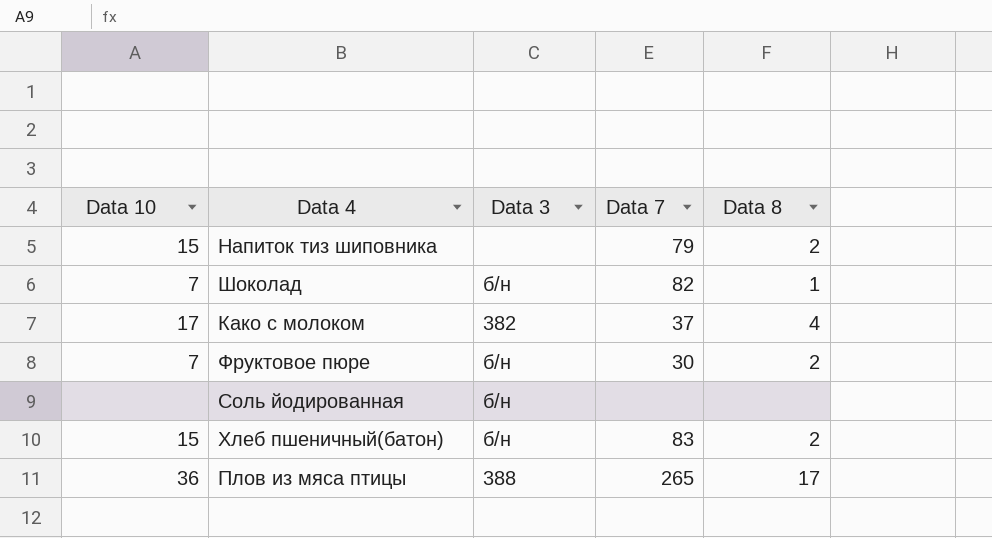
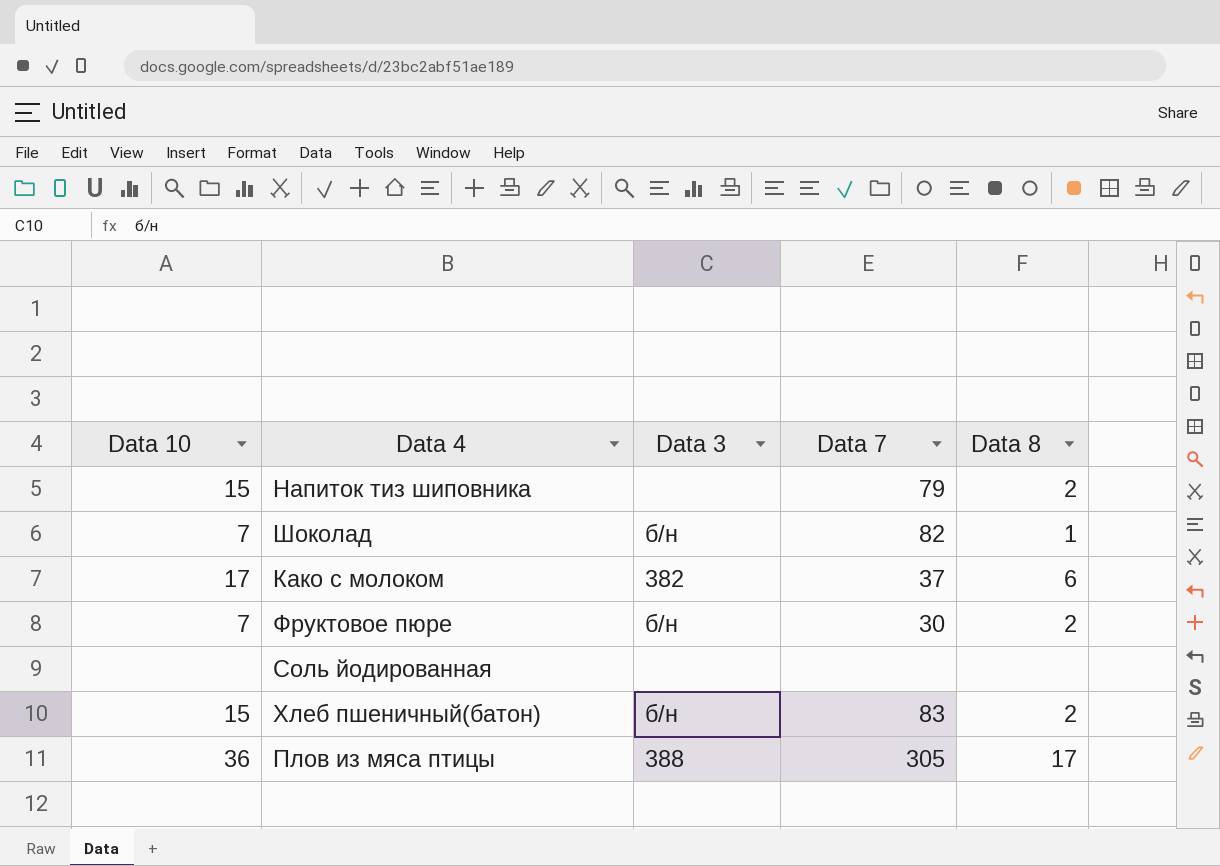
Како с молоком | Data 8: 4 -> 6
Соль йодированная | Data 3: б/н -> none
Плов из мяса птицы | Data 7: 265 -> 305

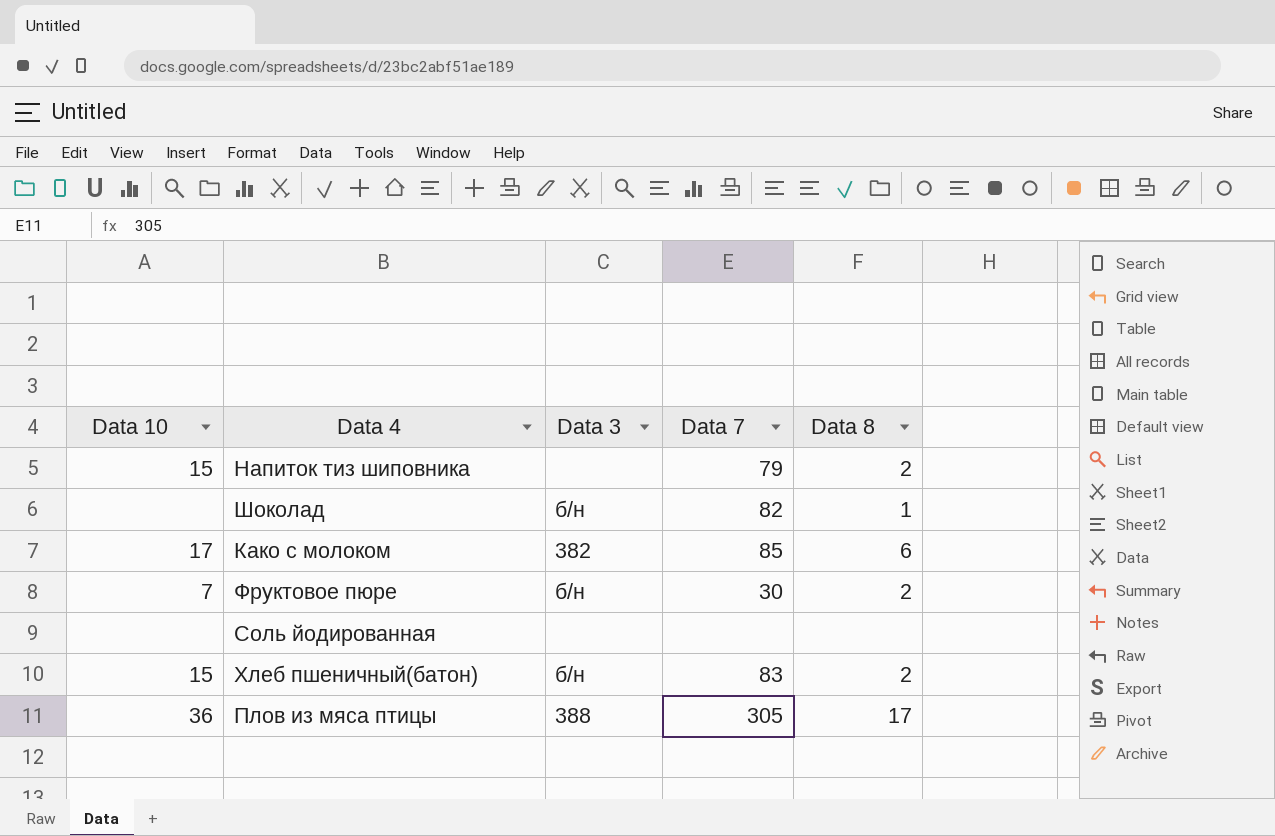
Шоколад | Data 10: 7 -> none
Како с молоком | Data 7: 37 -> 85

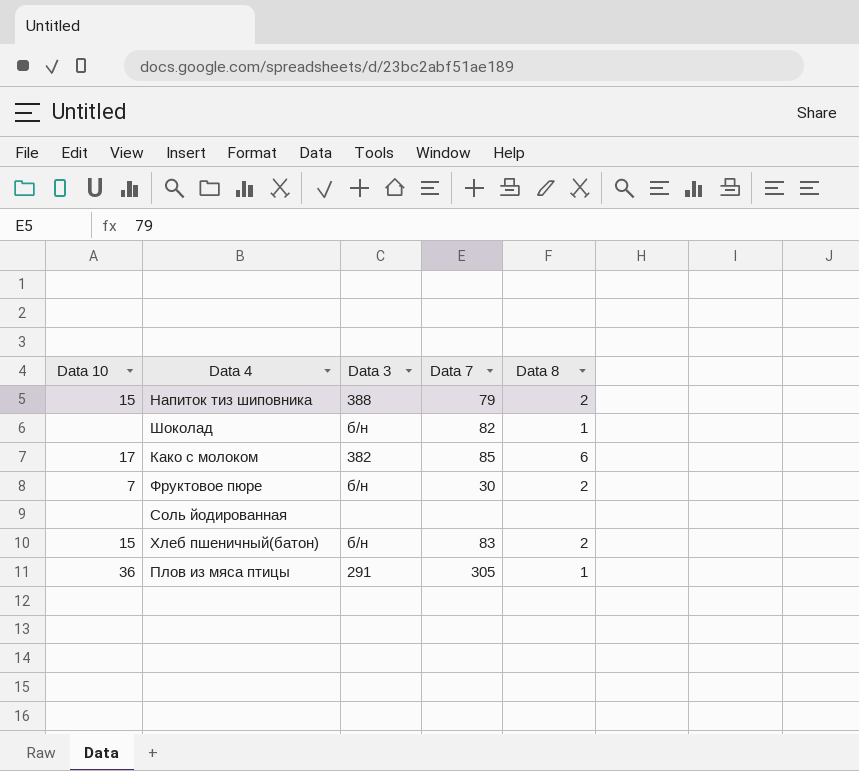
Напиток тиз шиповника | Data 3: none -> 388
Плов из мяса птицы | Data 3: 388 -> 291
Плов из мяса птицы | Data 8: 17 -> 1

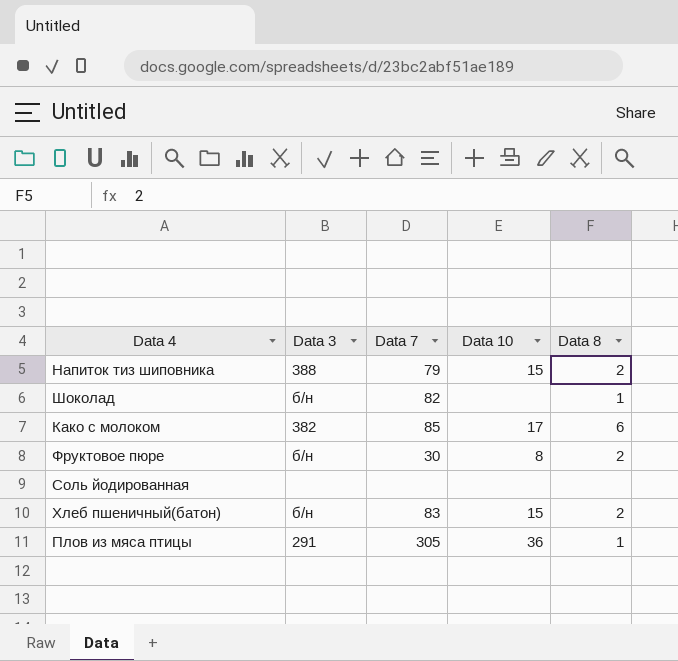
column Data 10 | position: 1 -> 4
Фруктовое пюре | Data 10: 7 -> 8

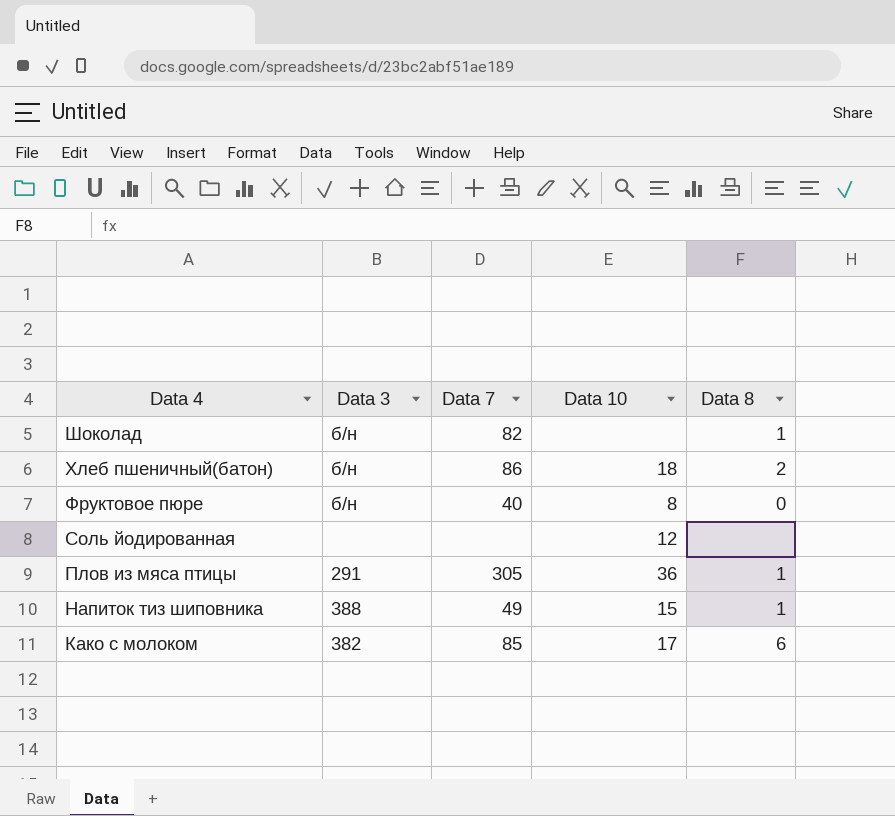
row order: none -> Data 4 descending
Хлеб пшеничный(батон) | Data 7: 83 -> 86
Хлеб пшеничный(батон) | Data 10: 15 -> 18
Фруктовое пюре | Data 7: 30 -> 40
Фруктовое пюре | Data 8: 2 -> 0
Соль йодированная | Data 10: none -> 12
Напиток тиз шиповника | Data 7: 79 -> 49
Напиток тиз шиповника | Data 8: 2 -> 1

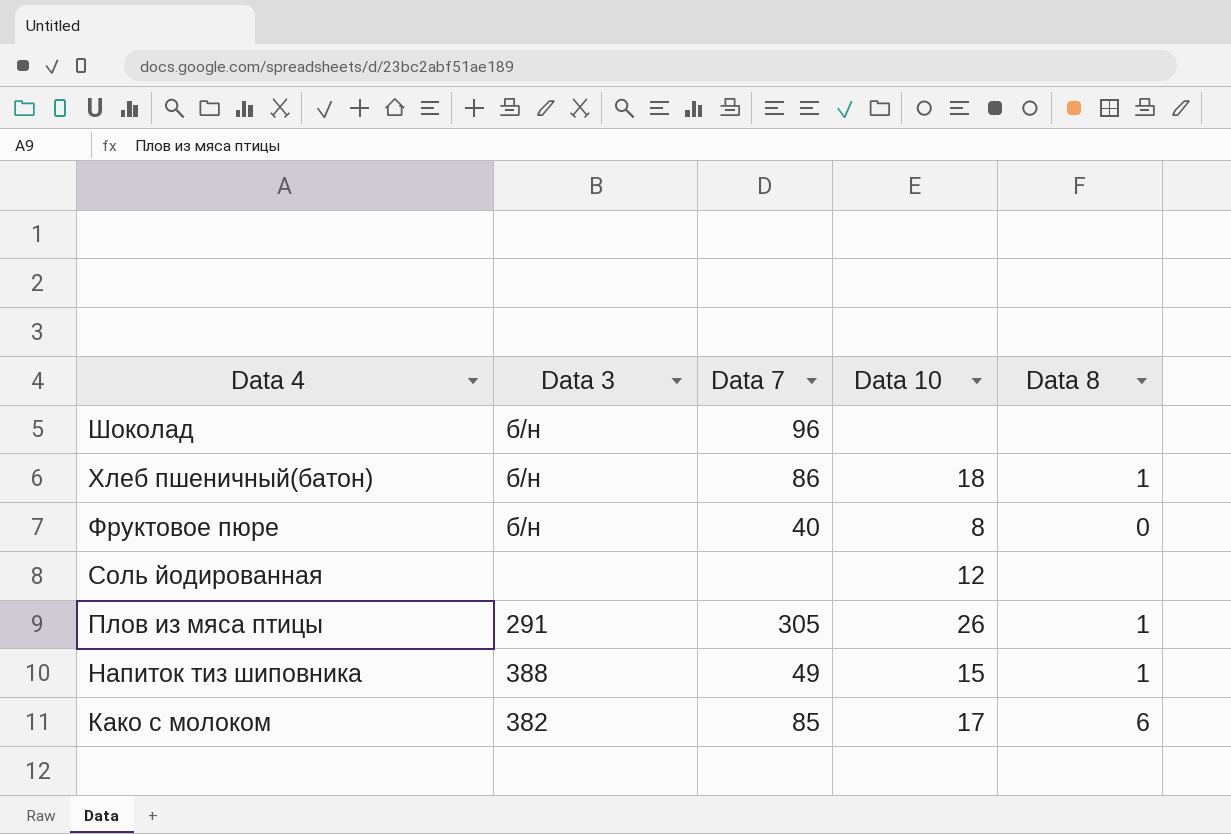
Шоколад | Data 7: 82 -> 96
Шоколад | Data 8: 1 -> none
Хлеб пшеничный(батон) | Data 8: 2 -> 1
Плов из мяса птицы | Data 10: 36 -> 26

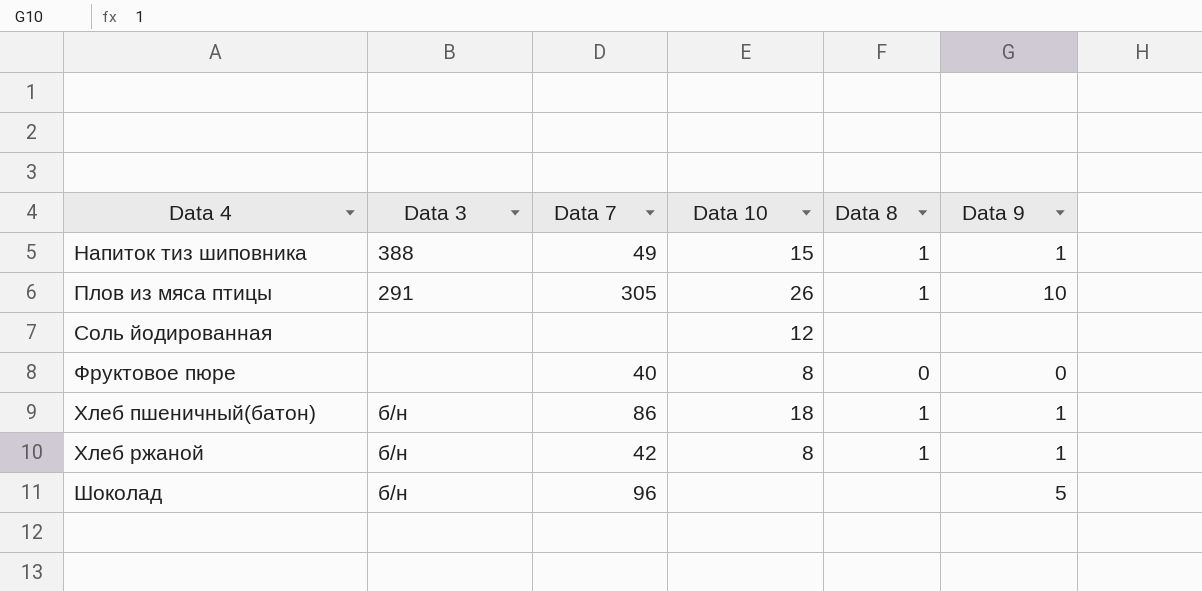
row order: Data 4 descending -> Data 4 ascending
column Data 9 | position: none -> 6
row Како с молоком: 382 | 85 | 17 | 6 -> none
Фруктовое пюре | Data 3: б/н -> none
row Хлеб ржаной: none -> б/н | 42 | 8 | 1 | 1

